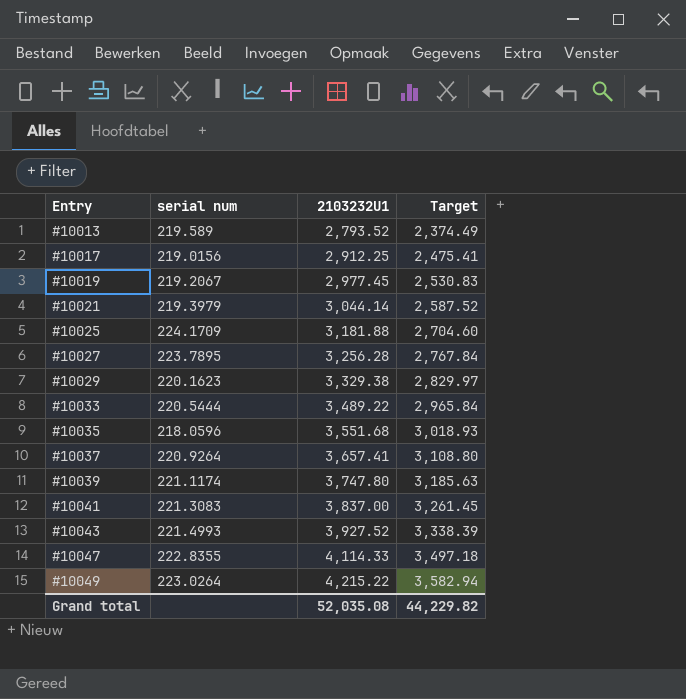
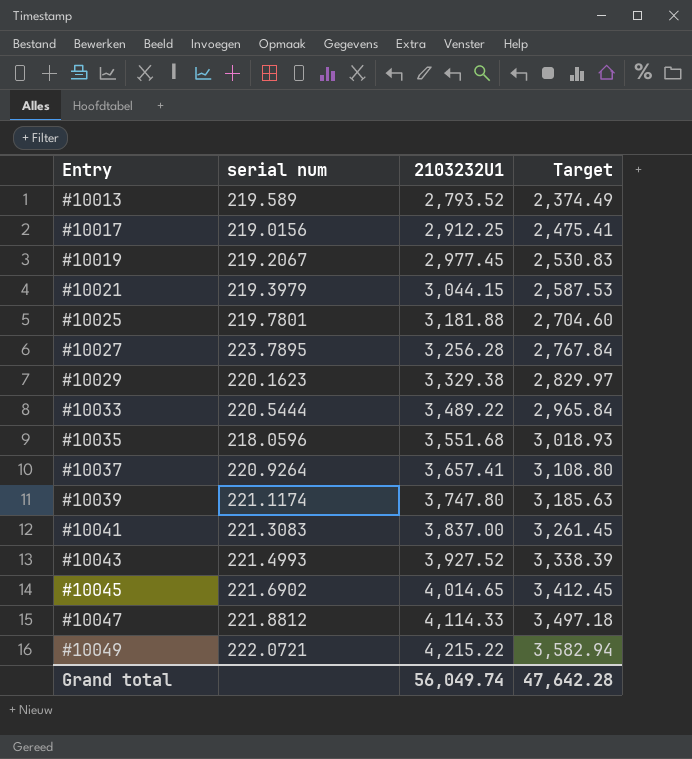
#10021 | 2103232U1: 3,044.14 -> 3,044.15
#10021 | Target: 2,587.52 -> 2,587.53
#10025 | serial num: 224.1709 -> 219.7801
row #10045: none -> 221.6902 | 4,014.65 | 3,412.45
#10047 | serial num: 222.8355 -> 221.8812
#10049 | serial num: 223.0264 -> 222.0721
Grand total | 2103232U1: 52,035.08 -> 56,049.74
Grand total | Target: 44,229.82 -> 47,642.28

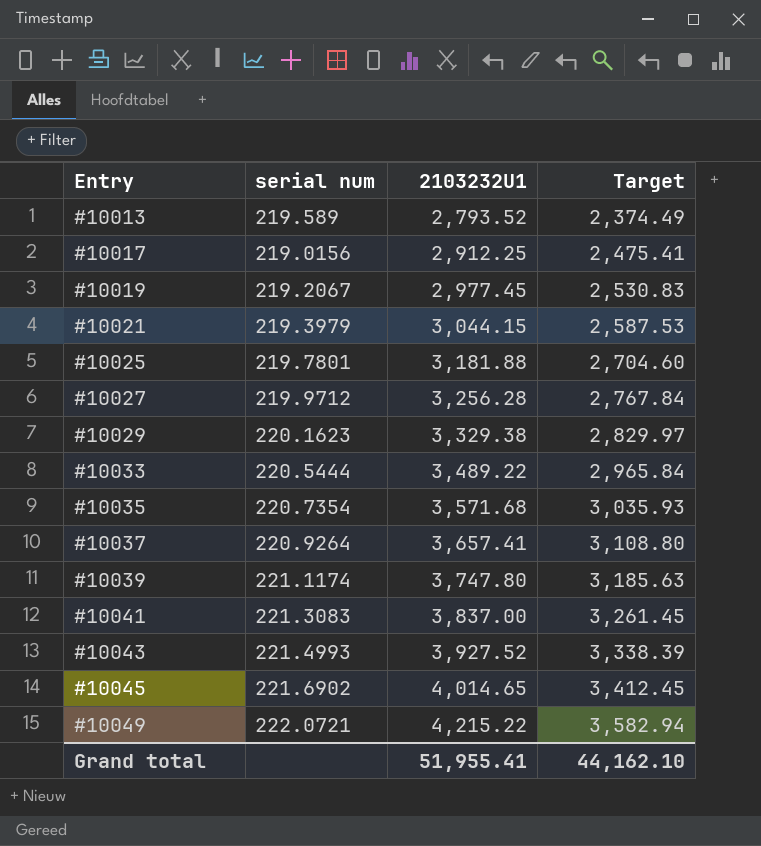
row #10047: 221.8812 | 4,114.33 | 3,497.18 -> none
#10027 | serial num: 223.7895 -> 219.9712
#10035 | serial num: 218.0596 -> 220.7354
#10035 | 2103232U1: 3,551.68 -> 3,571.68
#10035 | Target: 3,018.93 -> 3,035.93
Grand total | 2103232U1: 56,049.74 -> 51,955.41
Grand total | Target: 47,642.28 -> 44,162.10

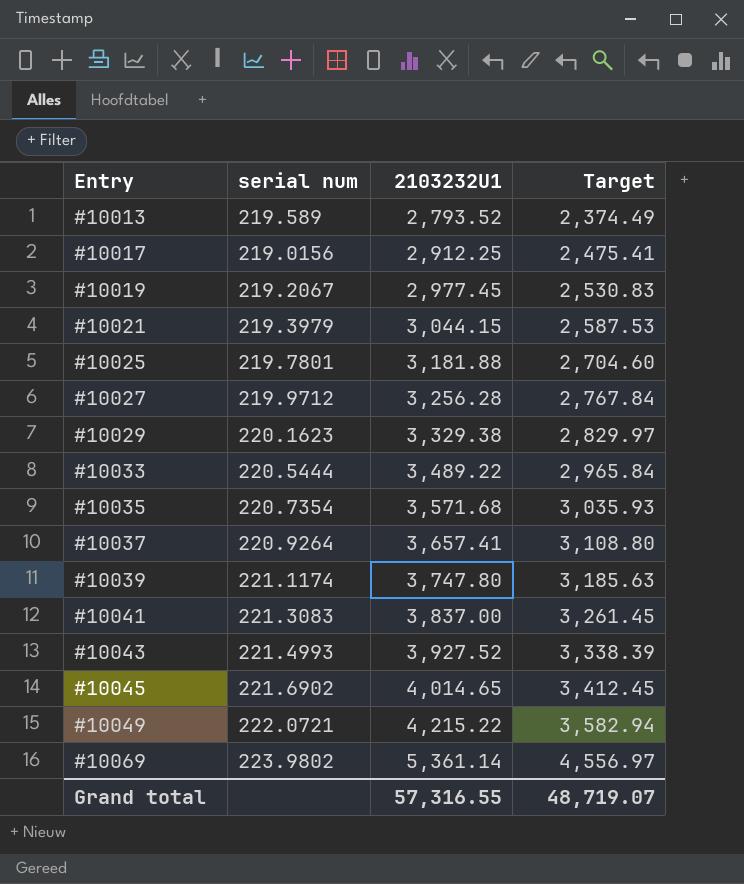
row #10069: none -> 223.9802 | 5,361.14 | 4,556.97
Grand total | 2103232U1: 51,955.41 -> 57,316.55
Grand total | Target: 44,162.10 -> 48,719.07

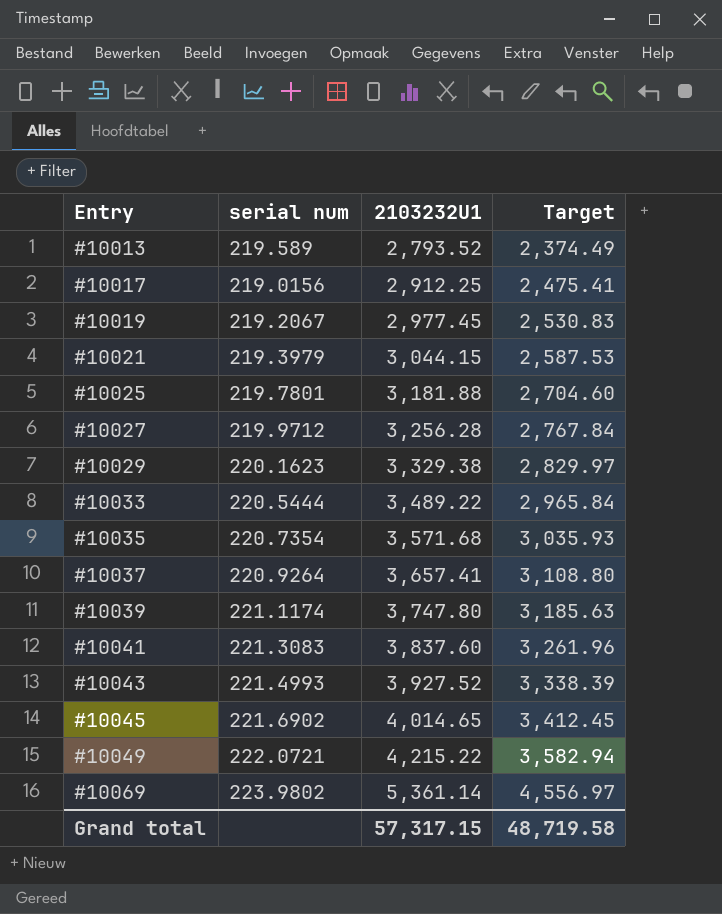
#10041 | 2103232U1: 3,837.00 -> 3,837.60
#10041 | Target: 3,261.45 -> 3,261.96
Grand total | 2103232U1: 57,316.55 -> 57,317.15
Grand total | Target: 48,719.07 -> 48,719.58

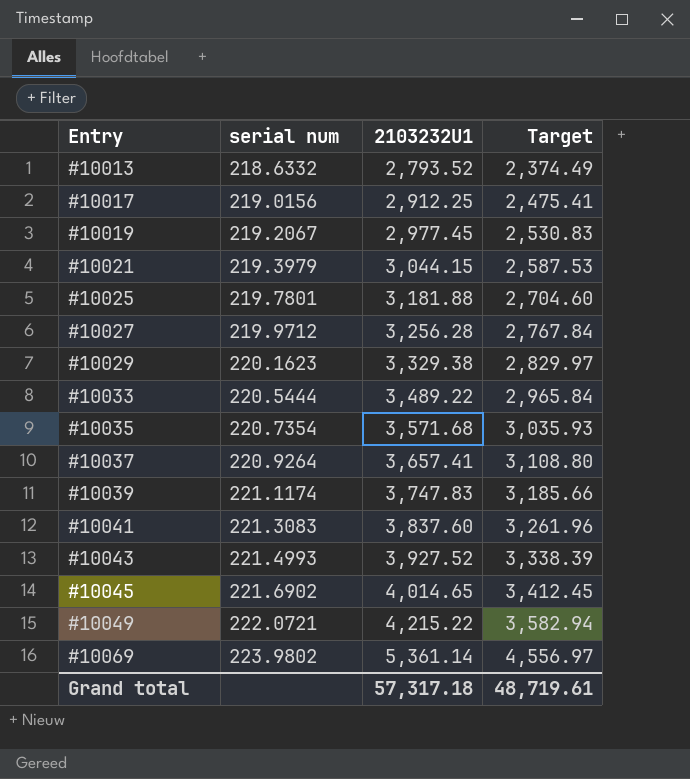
#10013 | serial num: 219.589 -> 218.6332
#10039 | 2103232U1: 3,747.80 -> 3,747.83
#10039 | Target: 3,185.63 -> 3,185.66
Grand total | 2103232U1: 57,317.15 -> 57,317.18
Grand total | Target: 48,719.58 -> 48,719.61

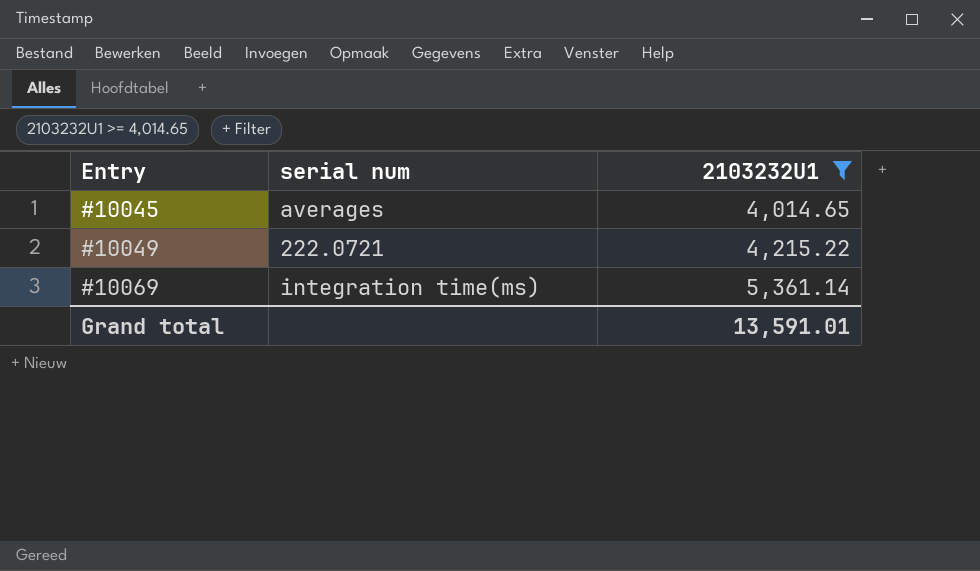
filter: none -> 2103232U1 >= 4,014.65
column Target | formula: [2103232U1] * 0.85 -> none
#10045 | serial num: 221.6902 -> averages
#10069 | serial num: 223.9802 -> integration time(ms)
Grand total | 2103232U1: 57,317.18 -> 13,591.01

